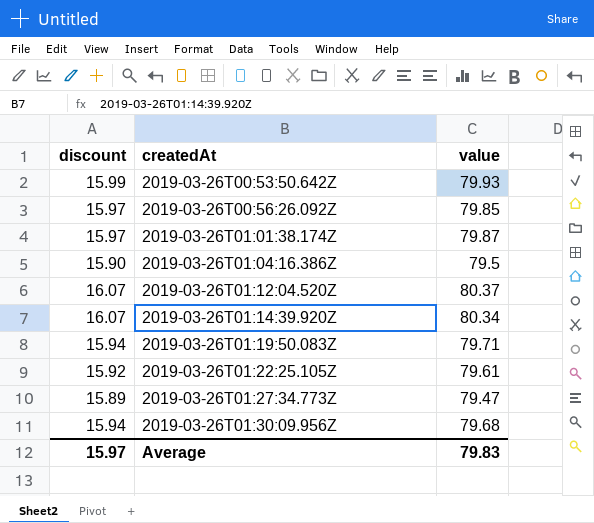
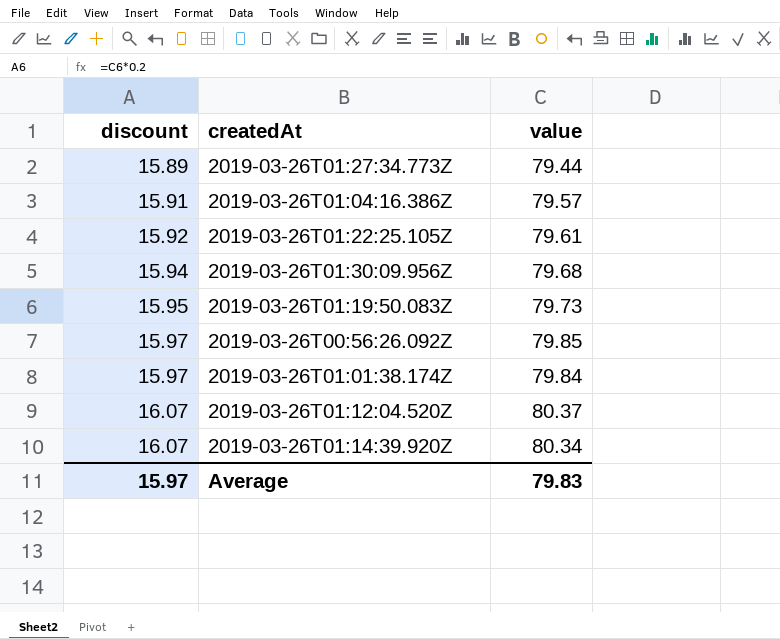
row order: createdAt ascending -> discount ascending
row 2019-03-26T00:53:50.642Z: 15.99 | 79.93 -> none
2019-03-26T01:27:34.773Z | value: 79.47 -> 79.44
2019-03-26T01:04:16.386Z | discount: 15.90 -> 15.91
2019-03-26T01:04:16.386Z | value: 79.5 -> 79.57
2019-03-26T01:19:50.083Z | discount: 15.94 -> 15.95
2019-03-26T01:19:50.083Z | value: 79.71 -> 79.73
2019-03-26T01:01:38.174Z | value: 79.87 -> 79.84

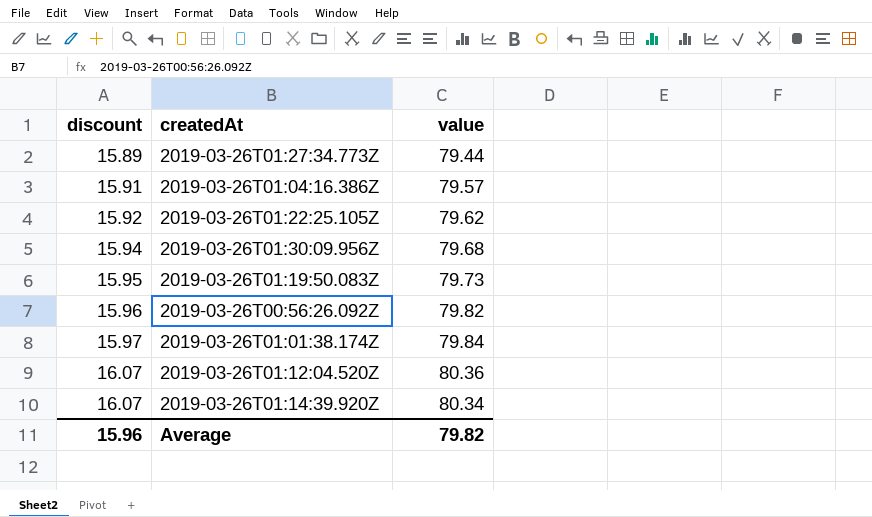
2019-03-26T01:22:25.105Z | value: 79.61 -> 79.62
2019-03-26T00:56:26.092Z | discount: 15.97 -> 15.96
2019-03-26T00:56:26.092Z | value: 79.85 -> 79.82
2019-03-26T01:12:04.520Z | value: 80.37 -> 80.36
Average | discount: 15.97 -> 15.96
Average | value: 79.83 -> 79.82

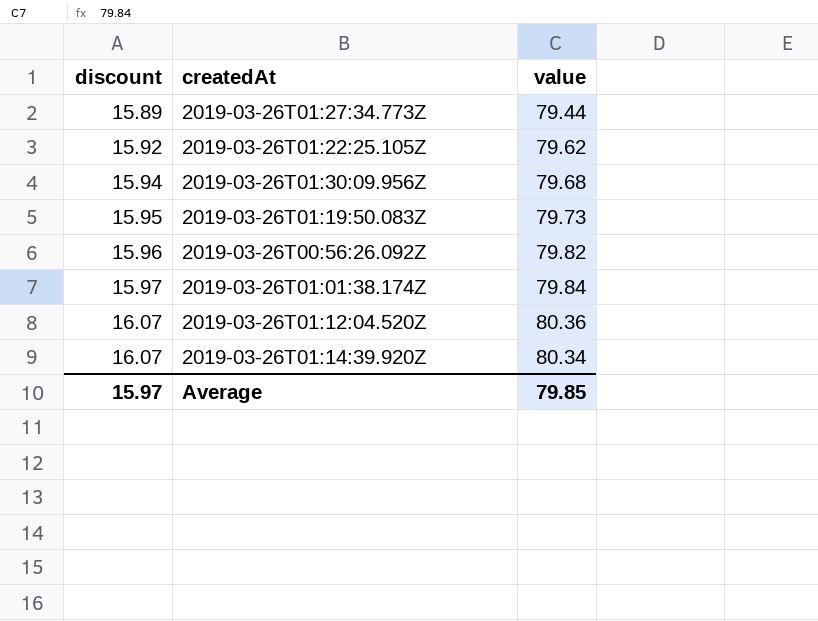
row 2019-03-26T01:04:16.386Z: 15.91 | 79.57 -> none
Average | discount: 15.96 -> 15.97
Average | value: 79.82 -> 79.85

